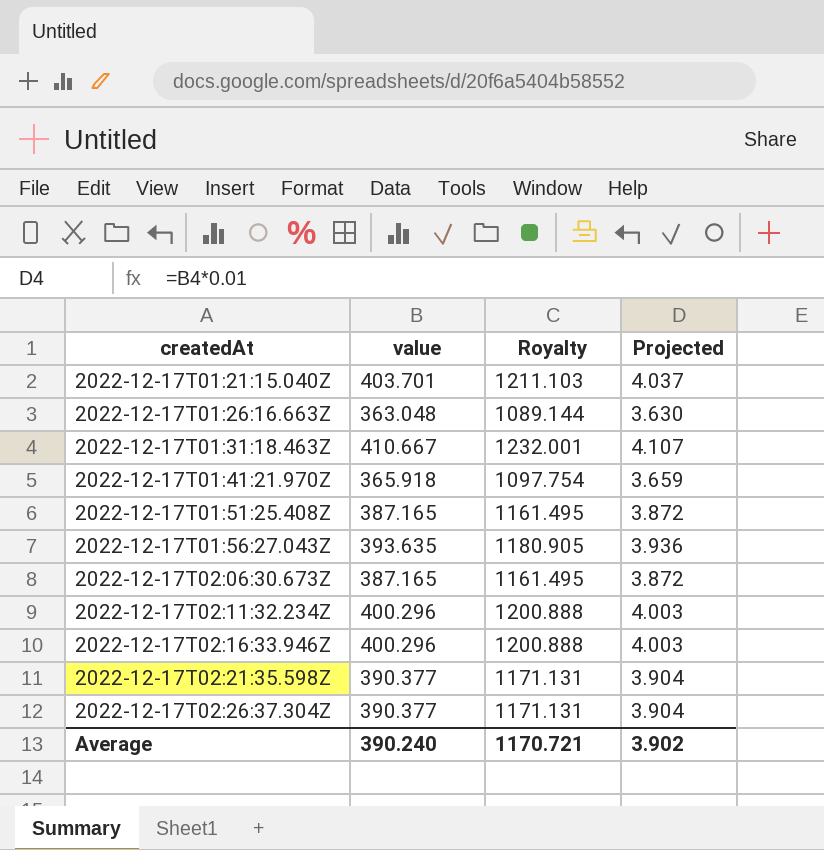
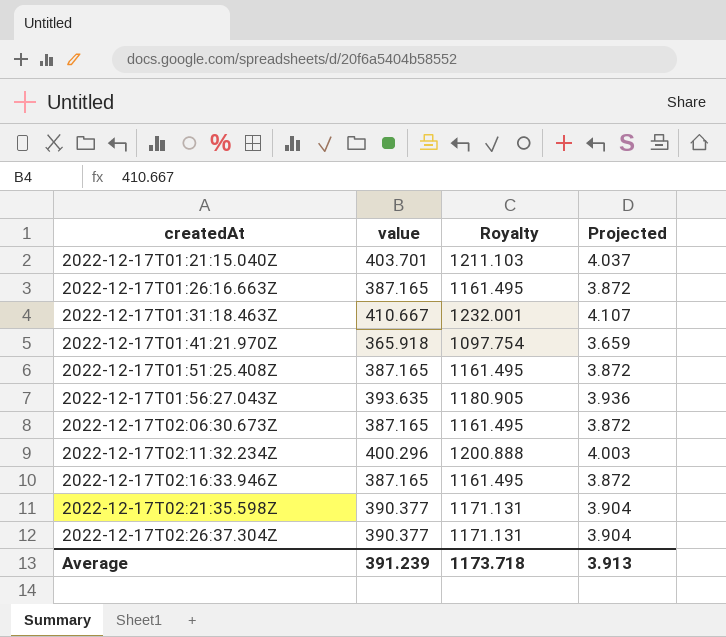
2022-12-17T01:26:16.663Z | value: 363.048 -> 387.165
2022-12-17T01:26:16.663Z | Royalty: 1089.144 -> 1161.495
2022-12-17T01:26:16.663Z | Projected: 3.630 -> 3.872
2022-12-17T02:16:33.946Z | value: 400.296 -> 387.165
2022-12-17T02:16:33.946Z | Royalty: 1200.888 -> 1161.495
2022-12-17T02:16:33.946Z | Projected: 4.003 -> 3.872
Average | value: 390.240 -> 391.239
Average | Royalty: 1170.721 -> 1173.718
Average | Projected: 3.902 -> 3.913

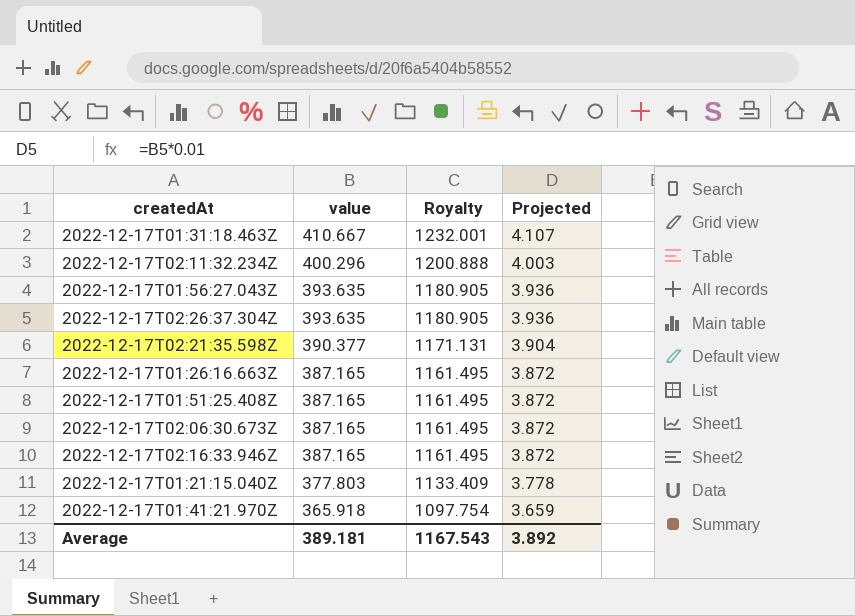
row order: createdAt ascending -> value descending
2022-12-17T02:26:37.304Z | value: 390.377 -> 393.635
2022-12-17T02:26:37.304Z | Royalty: 1171.131 -> 1180.905
2022-12-17T02:26:37.304Z | Projected: 3.904 -> 3.936
2022-12-17T01:21:15.040Z | value: 403.701 -> 377.803
2022-12-17T01:21:15.040Z | Royalty: 1211.103 -> 1133.409
2022-12-17T01:21:15.040Z | Projected: 4.037 -> 3.778
Average | value: 391.239 -> 389.181
Average | Royalty: 1173.718 -> 1167.543
Average | Projected: 3.913 -> 3.892

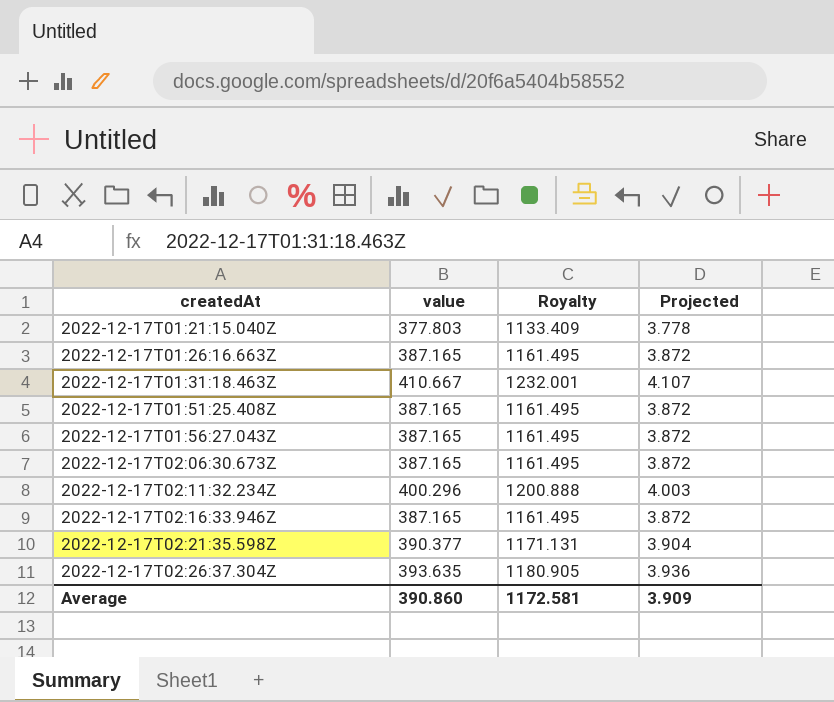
row order: value descending -> createdAt ascending
row 2022-12-17T01:41:21.970Z: 365.918 | 1097.754 | 3.659 -> none
2022-12-17T01:56:27.043Z | value: 393.635 -> 387.165
2022-12-17T01:56:27.043Z | Royalty: 1180.905 -> 1161.495
2022-12-17T01:56:27.043Z | Projected: 3.936 -> 3.872
Average | value: 389.181 -> 390.860
Average | Royalty: 1167.543 -> 1172.581
Average | Projected: 3.892 -> 3.909

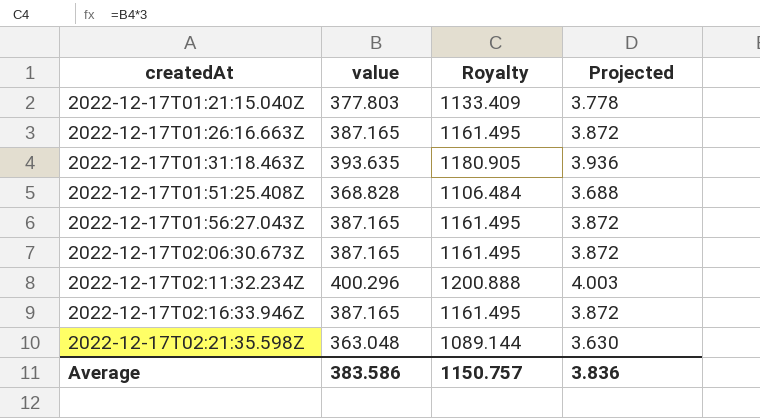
row 2022-12-17T02:26:37.304Z: 393.635 | 1180.905 | 3.936 -> none
2022-12-17T01:31:18.463Z | value: 410.667 -> 393.635
2022-12-17T01:31:18.463Z | Royalty: 1232.001 -> 1180.905
2022-12-17T01:31:18.463Z | Projected: 4.107 -> 3.936
2022-12-17T01:51:25.408Z | value: 387.165 -> 368.828
2022-12-17T01:51:25.408Z | Royalty: 1161.495 -> 1106.484
2022-12-17T01:51:25.408Z | Projected: 3.872 -> 3.688
2022-12-17T02:21:35.598Z | value: 390.377 -> 363.048
2022-12-17T02:21:35.598Z | Royalty: 1171.131 -> 1089.144
2022-12-17T02:21:35.598Z | Projected: 3.904 -> 3.630
Average | value: 390.860 -> 383.586
Average | Royalty: 1172.581 -> 1150.757
Average | Projected: 3.909 -> 3.836

